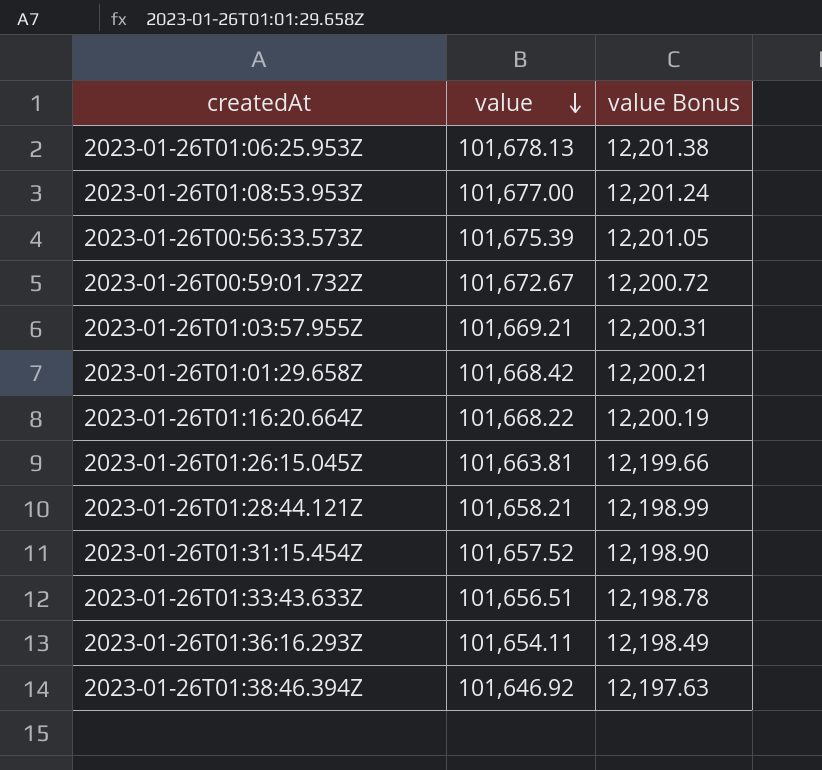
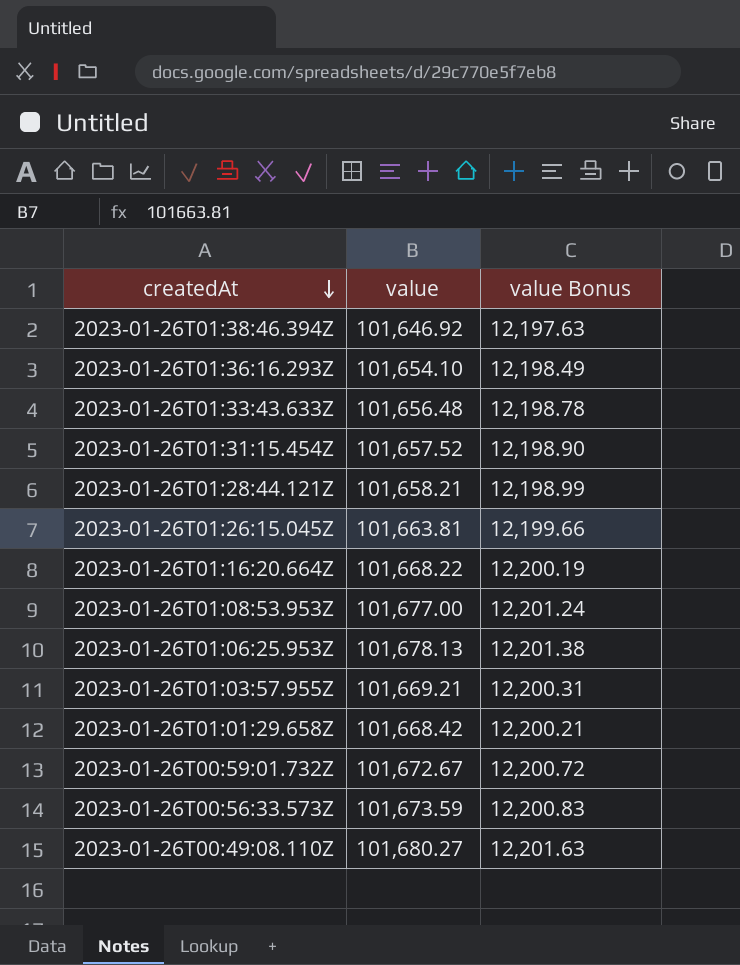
row order: value descending -> createdAt descending
2023-01-26T01:36:16.293Z | value: 101,654.11 -> 101,654.10
2023-01-26T01:33:43.633Z | value: 101,656.51 -> 101,656.48
2023-01-26T00:56:33.573Z | value: 101,675.39 -> 101,673.59
2023-01-26T00:56:33.573Z | value Bonus: 12,201.05 -> 12,200.83
row 2023-01-26T00:49:08.110Z: none -> 101,680.27 | 12,201.63

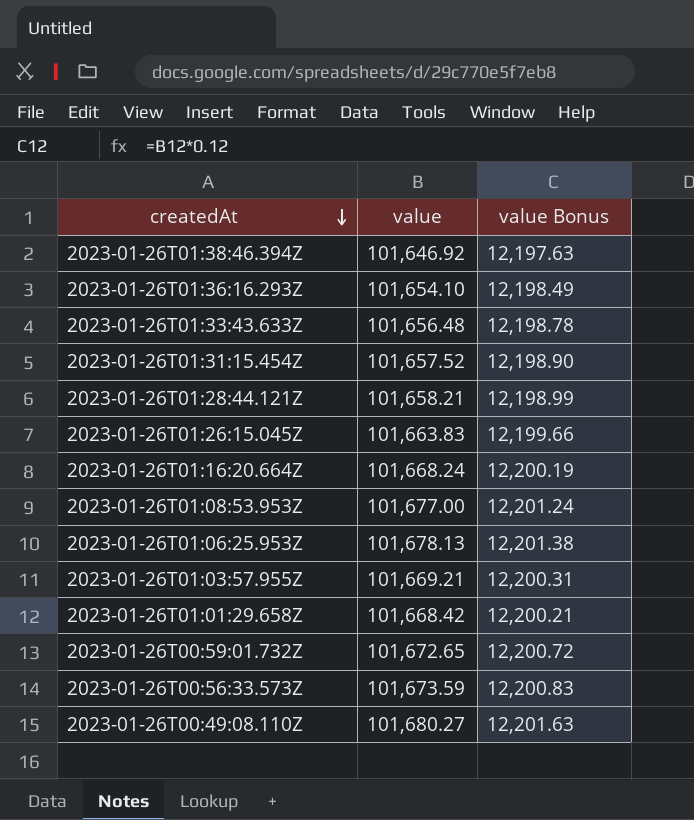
2023-01-26T01:26:15.045Z | value: 101,663.81 -> 101,663.83
2023-01-26T01:16:20.664Z | value: 101,668.22 -> 101,668.24
2023-01-26T00:59:01.732Z | value: 101,672.67 -> 101,672.65

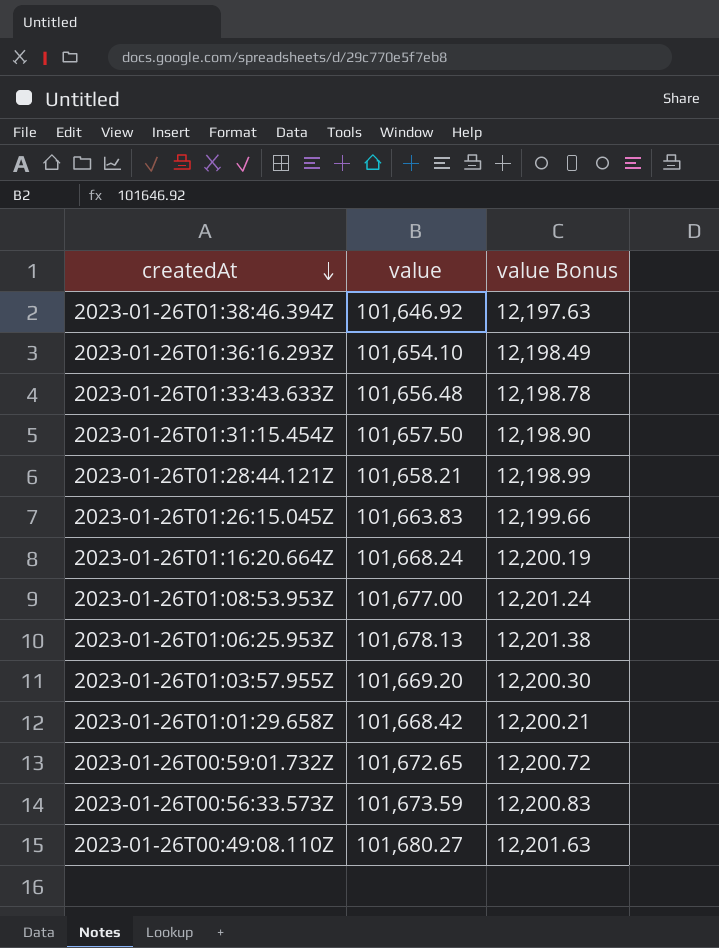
2023-01-26T01:31:15.454Z | value: 101,657.52 -> 101,657.50
2023-01-26T01:03:57.955Z | value: 101,669.21 -> 101,669.20
2023-01-26T01:03:57.955Z | value Bonus: 12,200.31 -> 12,200.30

